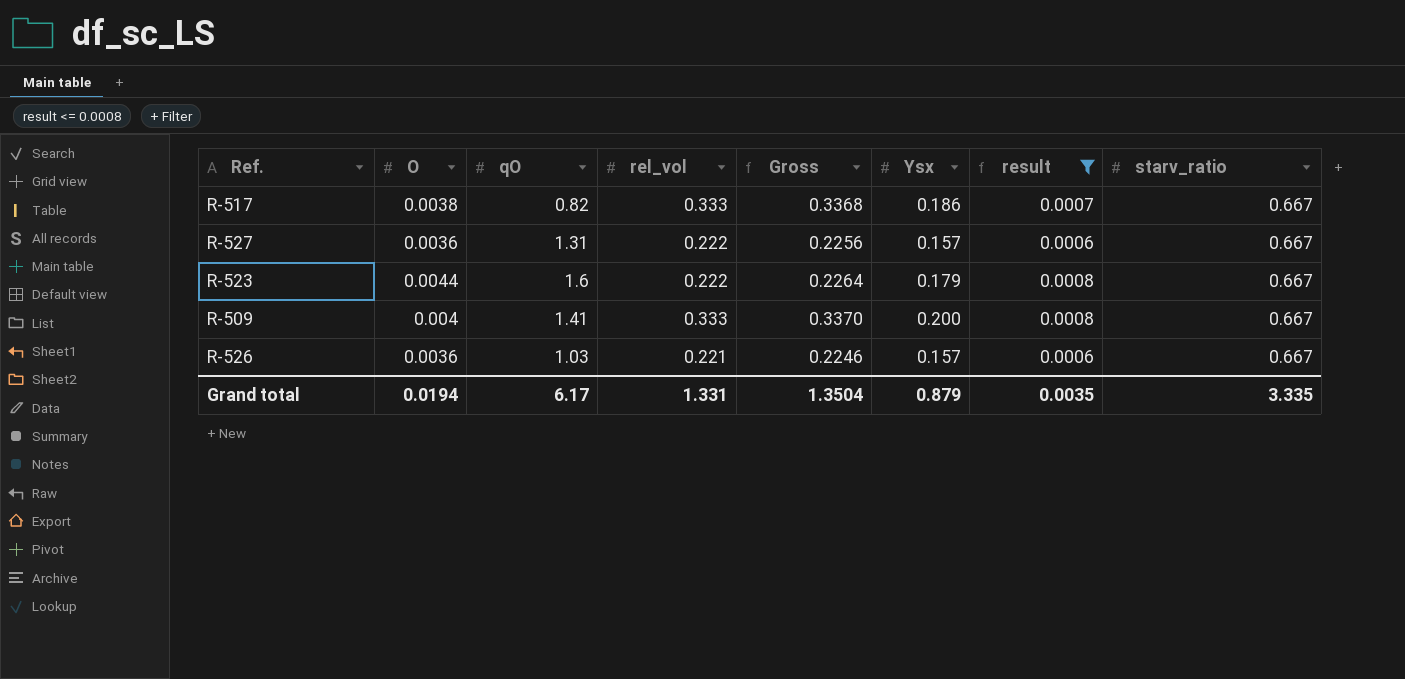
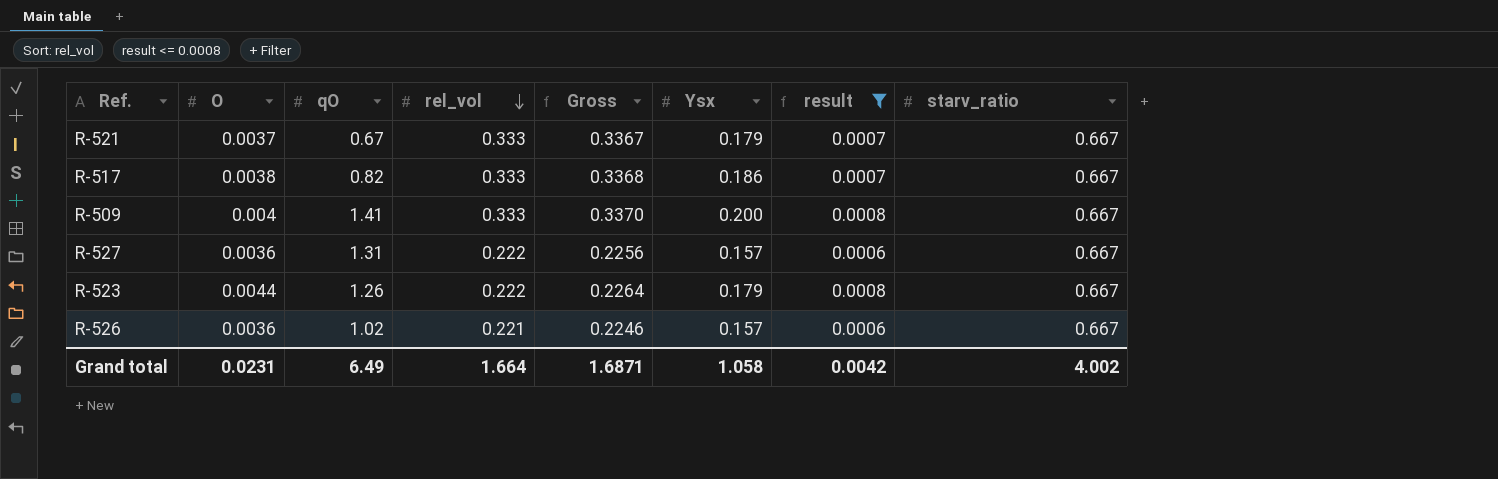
row order: none -> rel_vol descending
row R-521: none -> 0.0037 | 0.67 | 0.333 | 0.3367 | 0.179 | 0.0007 | 0.667
R-523 | qO: 1.6 -> 1.26
R-526 | qO: 1.03 -> 1.02
Grand total | O: 0.0194 -> 0.0231
Grand total | qO: 6.17 -> 6.49
Grand total | rel_vol: 1.331 -> 1.664
Grand total | Gross: 1.3504 -> 1.6871
Grand total | Ysx: 0.879 -> 1.058
Grand total | result: 0.0035 -> 0.0042
Grand total | starv_ratio: 3.335 -> 4.002

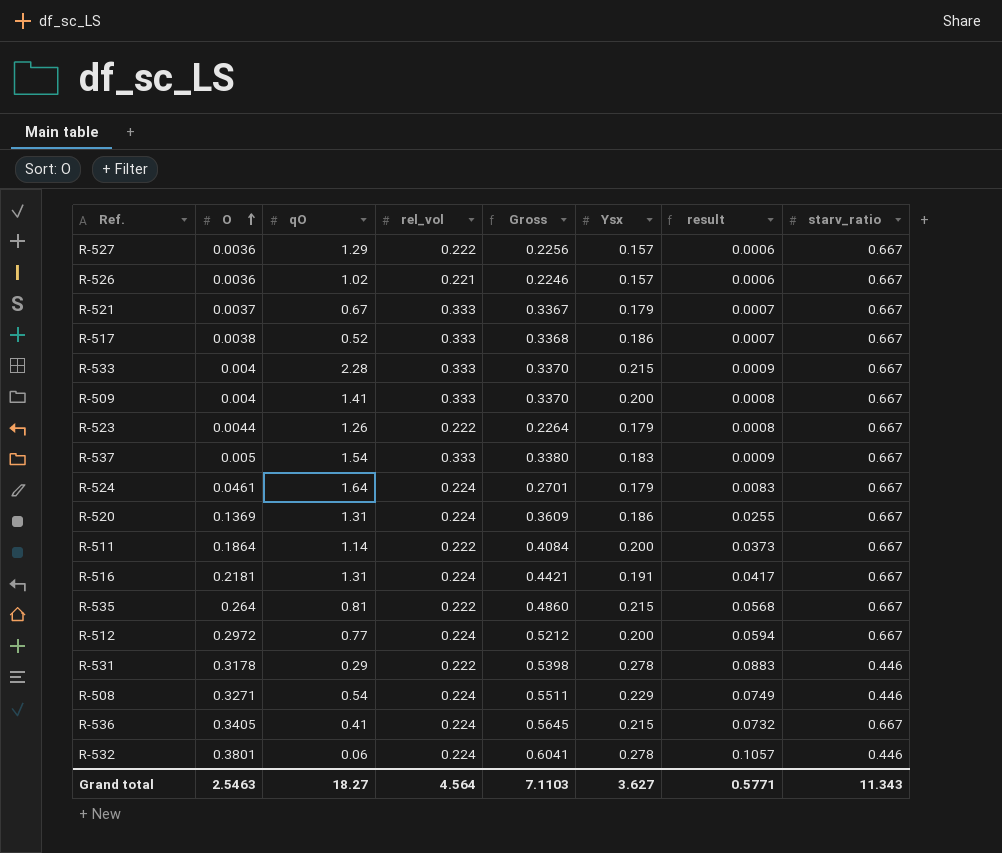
filter: result <= 0.0008 -> none
row order: rel_vol descending -> O ascending
R-527 | qO: 1.31 -> 1.29
R-517 | qO: 0.82 -> 0.52
Grand total | O: 0.0231 -> 2.5463
Grand total | qO: 6.49 -> 18.27
Grand total | rel_vol: 1.664 -> 4.564
Grand total | Gross: 1.6871 -> 7.1103
Grand total | Ysx: 1.058 -> 3.627
Grand total | result: 0.0042 -> 0.5771
Grand total | starv_ratio: 4.002 -> 11.343

